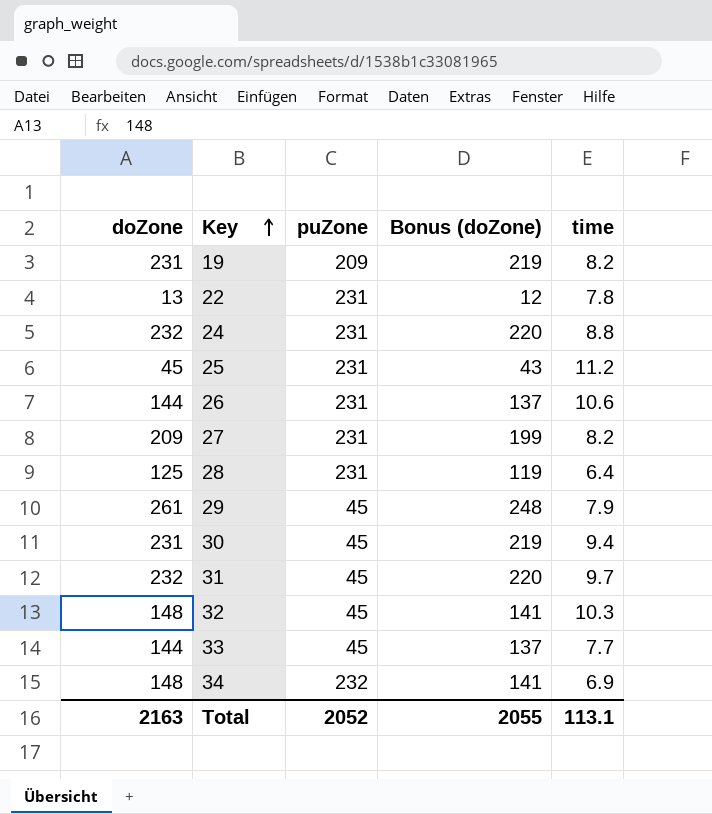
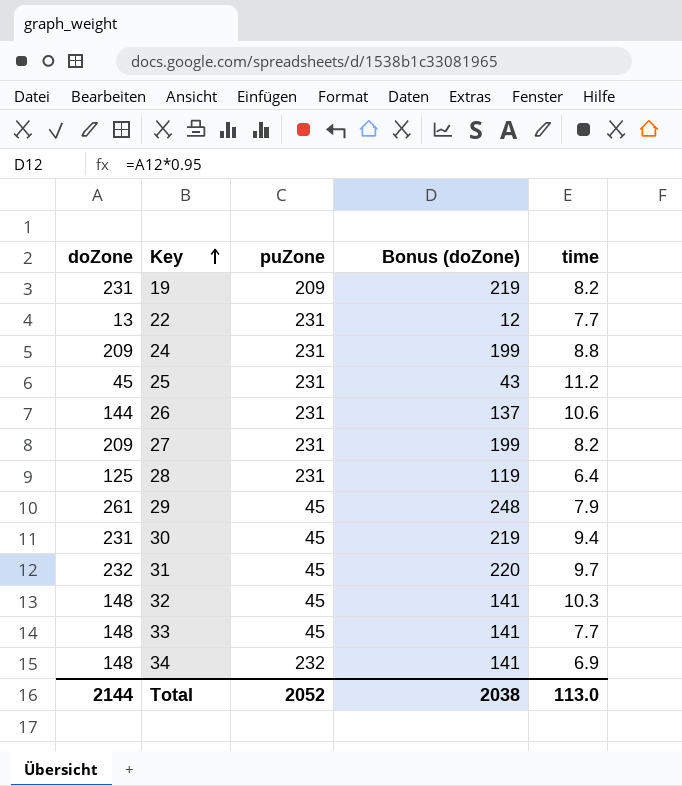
22 | time: 7.8 -> 7.7
24 | doZone: 232 -> 209
24 | Bonus (doZone): 220 -> 199
33 | doZone: 144 -> 148
33 | Bonus (doZone): 137 -> 141
Total | doZone: 2163 -> 2144
Total | Bonus (doZone): 2055 -> 2038
Total | time: 113.1 -> 113.0

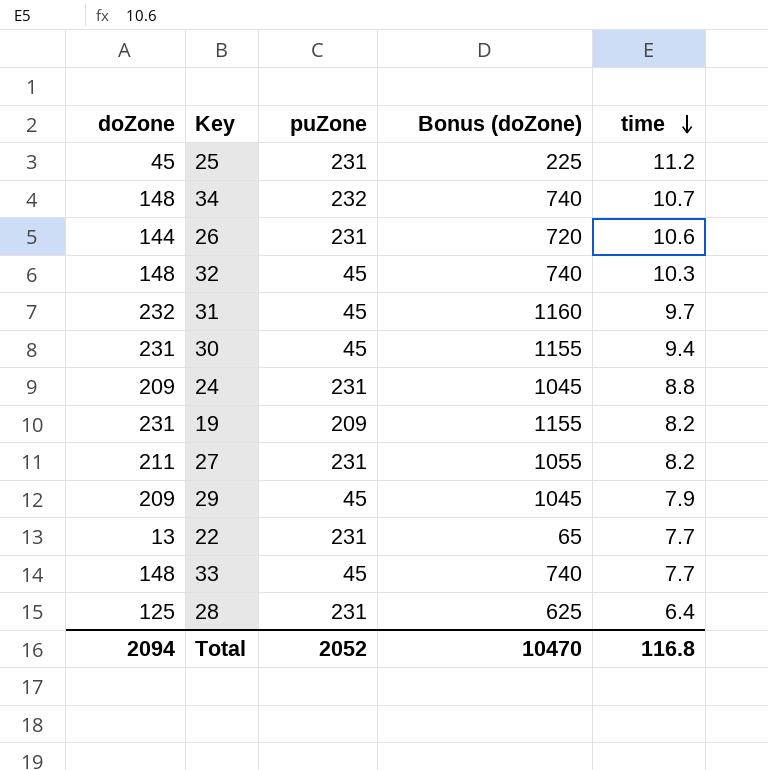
row order: Key ascending -> time descending
column Bonus (doZone) | formula: [doZone] * 0.95 -> [doZone] * 5
34 | time: 6.9 -> 10.7
27 | doZone: 209 -> 211
29 | doZone: 261 -> 209
Total | doZone: 2144 -> 2094
Total | Bonus (doZone): 2038 -> 10470
Total | time: 113.0 -> 116.8

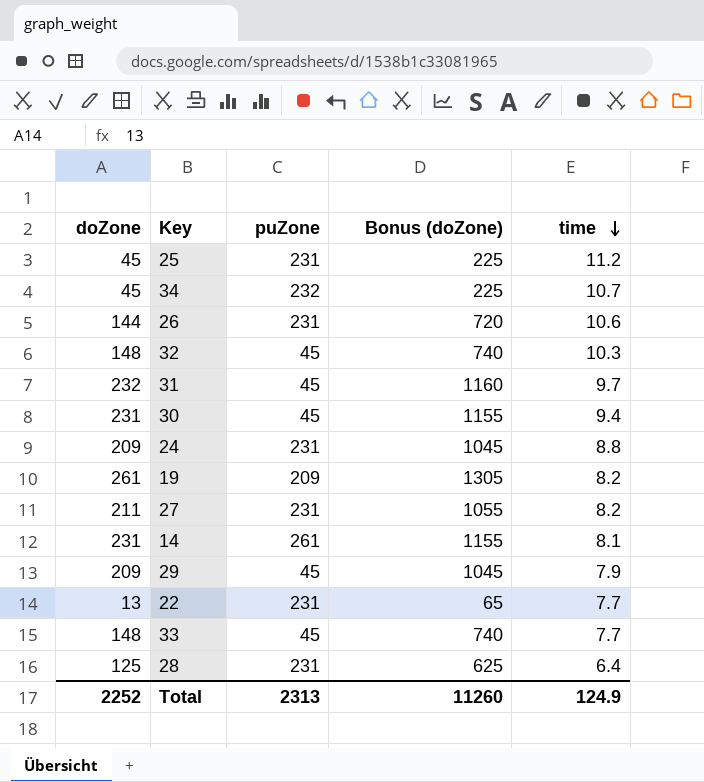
34 | doZone: 148 -> 45
34 | Bonus (doZone): 740 -> 225
19 | doZone: 231 -> 261
19 | Bonus (doZone): 1155 -> 1305
row 14: none -> 231 | 261 | 1155 | 8.1
Total | doZone: 2094 -> 2252
Total | puZone: 2052 -> 2313
Total | Bonus (doZone): 10470 -> 11260
Total | time: 116.8 -> 124.9

